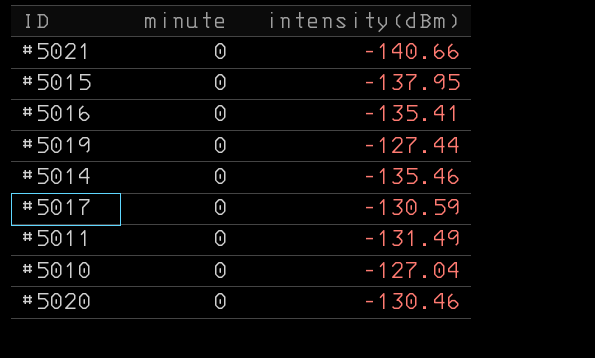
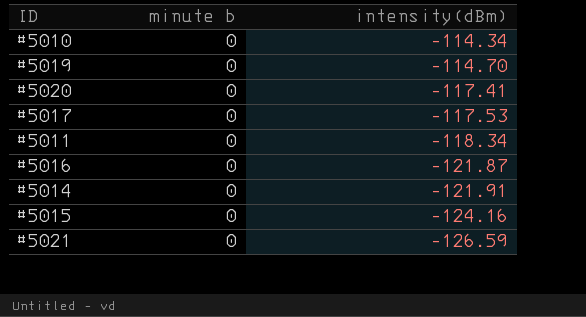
row order: none -> intensity(dBm) descending
column name: minute -> minute b
#5010 | intensity(dBm): -127.04 -> -114.34
#5019 | intensity(dBm): -127.44 -> -114.70
#5020 | intensity(dBm): -130.46 -> -117.41
#5017 | intensity(dBm): -130.59 -> -117.53
#5011 | intensity(dBm): -131.49 -> -118.34
#5016 | intensity(dBm): -135.41 -> -121.87
#5014 | intensity(dBm): -135.46 -> -121.91
#5015 | intensity(dBm): -137.95 -> -124.16
#5021 | intensity(dBm): -140.66 -> -126.59

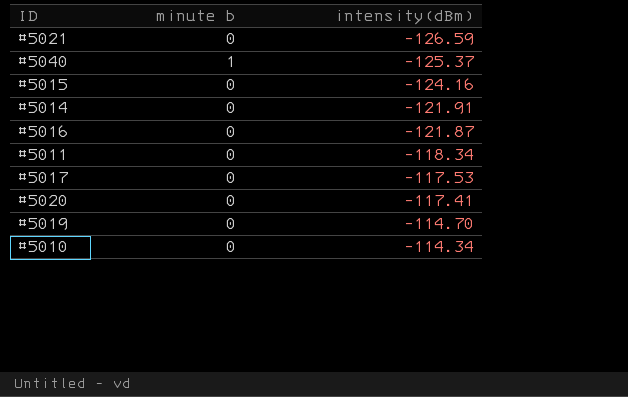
row order: intensity(dBm) descending -> intensity(dBm) ascending
row #5040: none -> 1 | -125.37

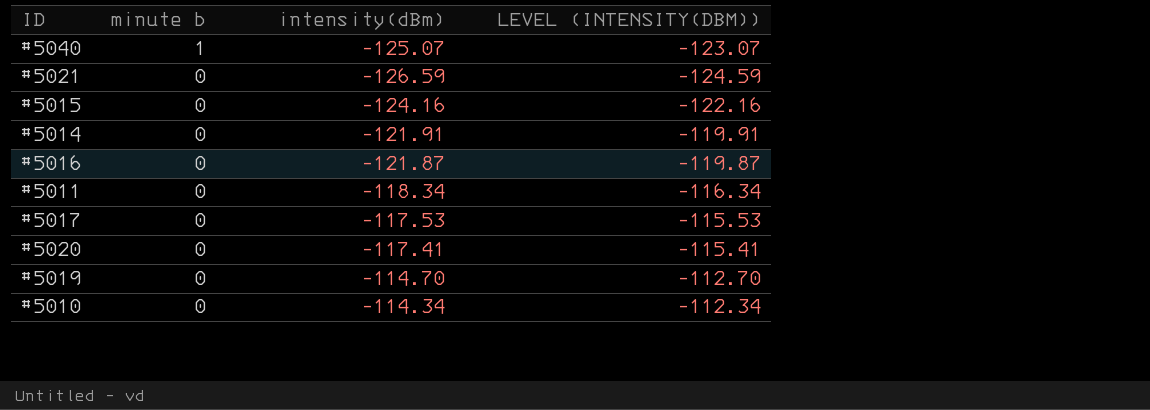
row order: intensity(dBm) ascending -> minute b descending
column LEVEL (INTENSITY(DBM)) | formula: none -> [intensity(dBm)] + 2
#5040 | intensity(dBm): -125.37 -> -125.07

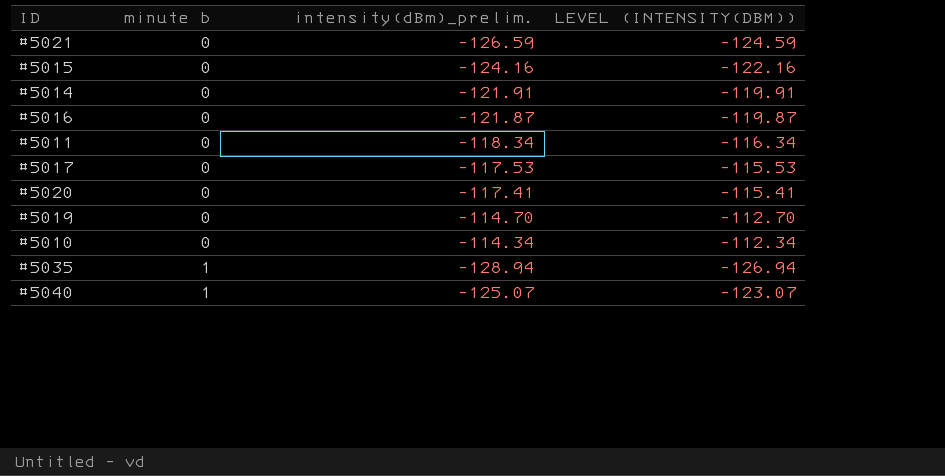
row order: minute b descending -> minute b ascending
column name: intensity(dBm) -> intensity(dBm)_prelim.
row #5035: none -> 1 | -128.94 | -126.94

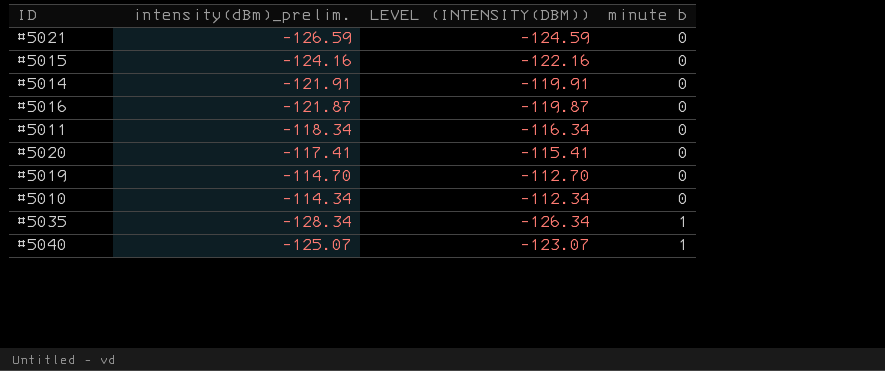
column minute b | position: 2 -> 4
row #5017: 0 | -117.53 | -115.53 -> none
#5035 | intensity(dBm)_prelim.: -128.94 -> -128.34
#5035 | LEVEL (INTENSITY(DBM)): -126.94 -> -126.34

